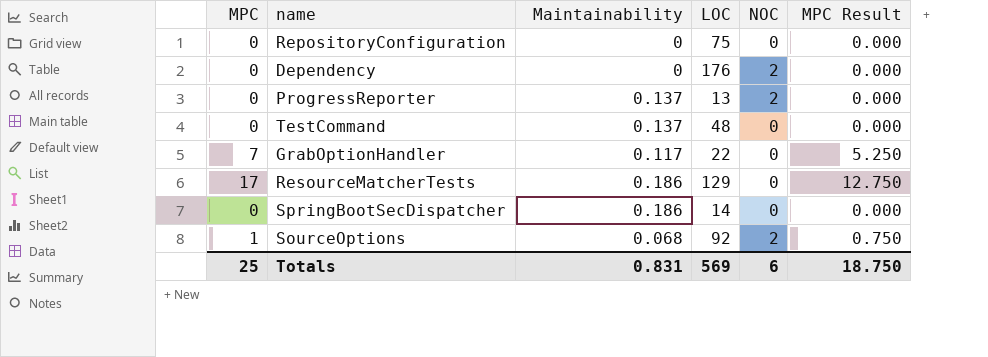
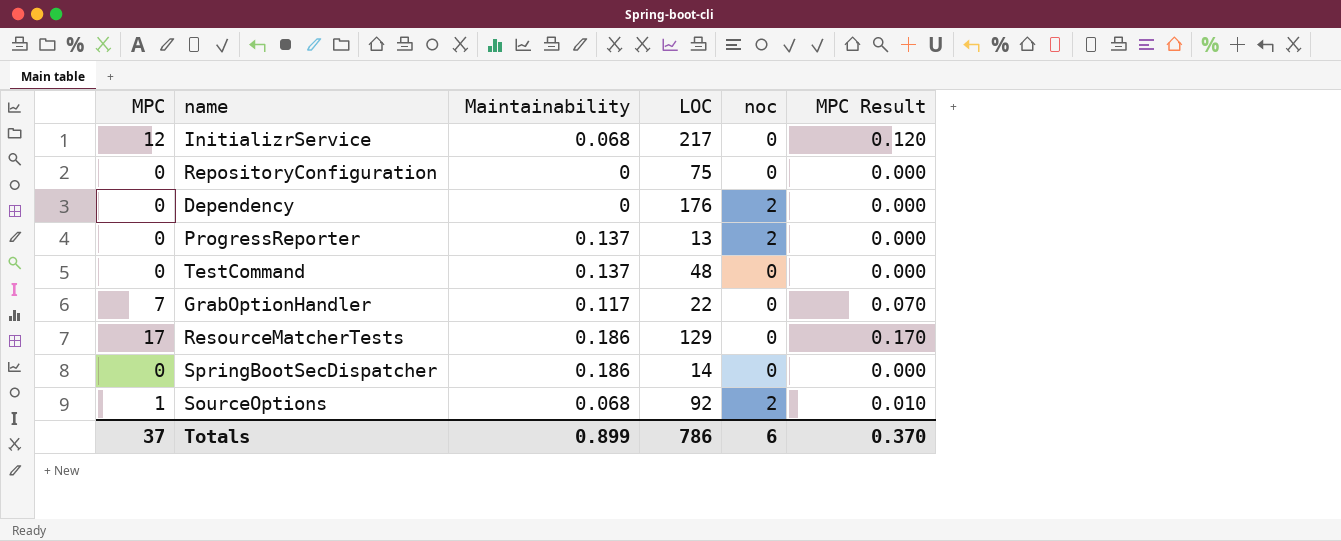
column name: NOC -> noc
column MPC Result | formula: [MPC] * 0.75 -> [MPC] * 0.01
row InitializrService: none -> 12 | 0.068 | 217 | 0 | 0.120
Totals | MPC: 25 -> 37
Totals | Maintainability: 0.831 -> 0.899
Totals | LOC: 569 -> 786
Totals | MPC Result: 18.750 -> 0.370

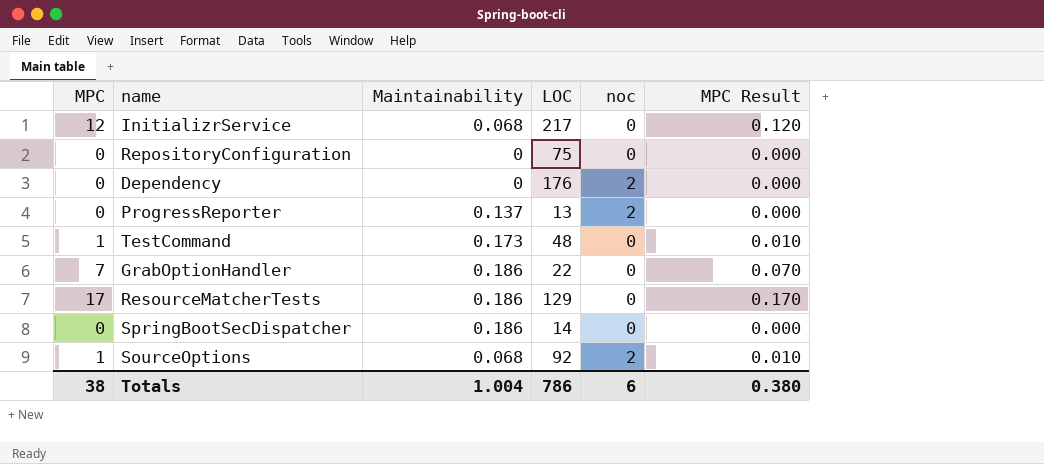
TestCommand | MPC: 0 -> 1
TestCommand | Maintainability: 0.137 -> 0.173
TestCommand | MPC Result: 0.000 -> 0.010
GrabOptionHandler | Maintainability: 0.117 -> 0.186
Totals | MPC: 37 -> 38
Totals | Maintainability: 0.899 -> 1.004
Totals | MPC Result: 0.370 -> 0.380

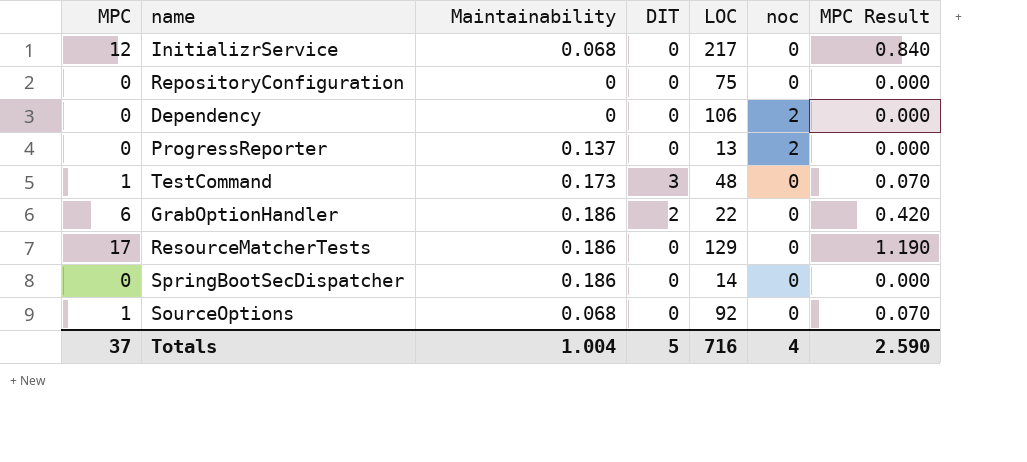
column DIT | position: none -> 4
column MPC Result | formula: [MPC] * 0.01 -> [MPC] * 0.07
Dependency | LOC: 176 -> 106
GrabOptionHandler | MPC: 7 -> 6
SourceOptions | noc: 2 -> 0
Totals | MPC: 38 -> 37
Totals | LOC: 786 -> 716
Totals | noc: 6 -> 4
Totals | MPC Result: 0.380 -> 2.590

